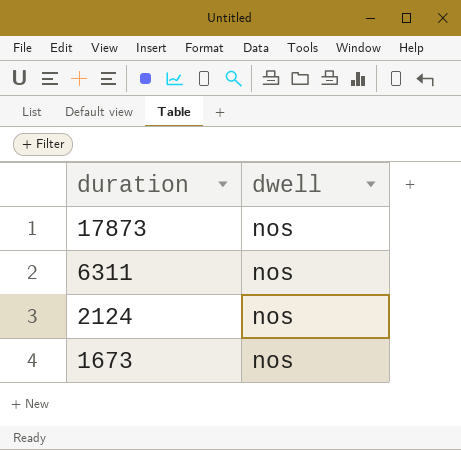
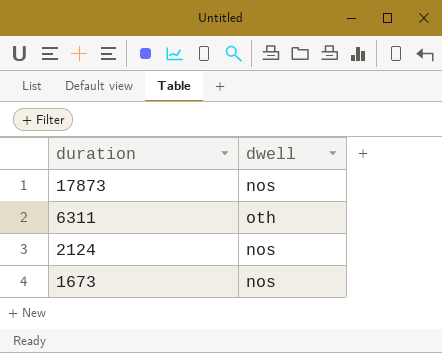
6311 | dwell: nos -> oth

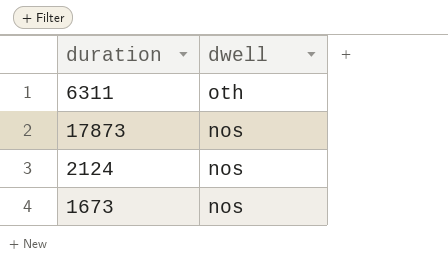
row order: duration descending -> dwell descending

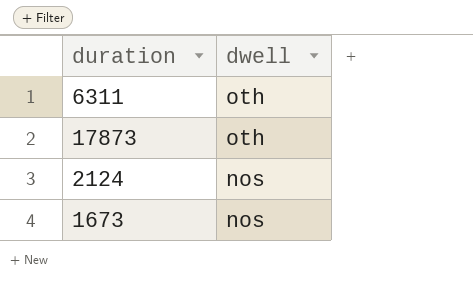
17873 | dwell: nos -> oth

